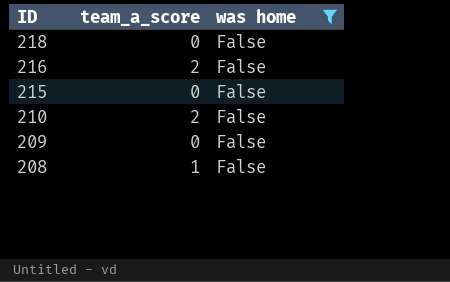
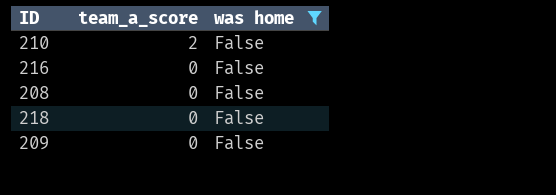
row order: ID descending -> team_a_score descending
row 215: 0 | False -> none
216 | team_a_score: 2 -> 0
208 | team_a_score: 1 -> 0

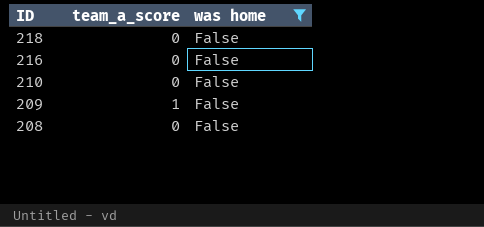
row order: team_a_score descending -> ID descending
210 | team_a_score: 2 -> 0
209 | team_a_score: 0 -> 1

